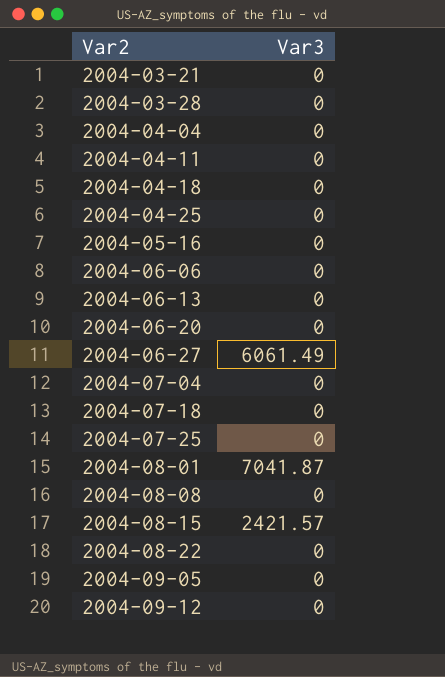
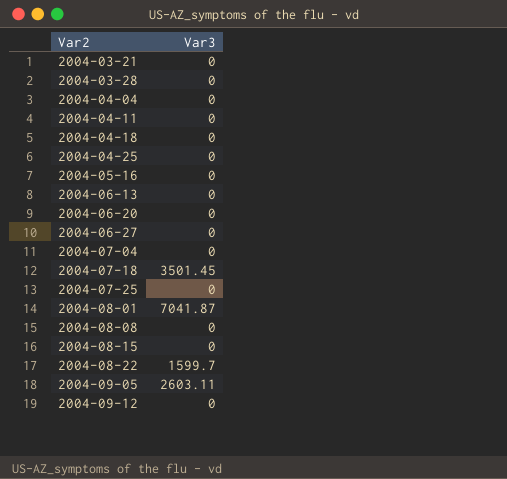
row 2004-06-06: 0 -> none
2004-06-27 | Var3: 6061.49 -> 0
2004-07-18 | Var3: 0 -> 3501.45
2004-08-15 | Var3: 2421.57 -> 0
2004-08-22 | Var3: 0 -> 1599.7
2004-09-05 | Var3: 0 -> 2603.11

